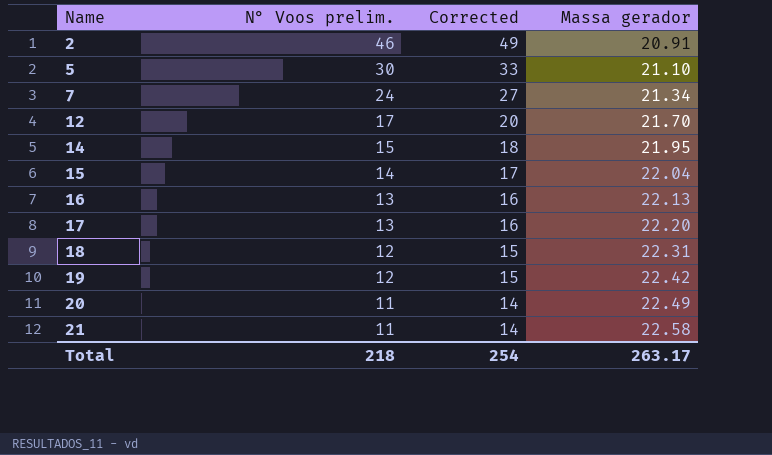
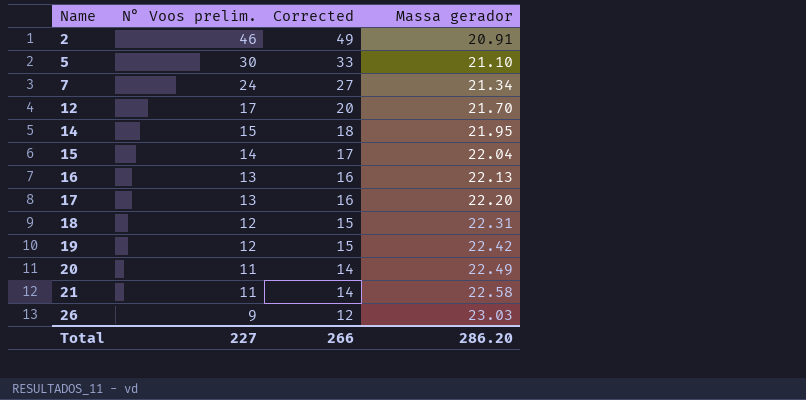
row 26: none -> 9 | 12 | 23.03
Total | N° Voos prelim.: 218 -> 227
Total | Corrected: 254 -> 266
Total | Massa gerador: 263.17 -> 286.20

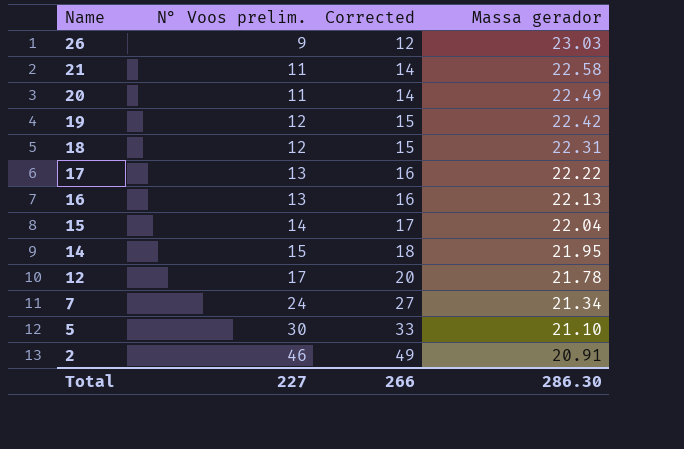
row order: Name ascending -> Name descending
17 | Massa gerador: 22.20 -> 22.22
12 | Massa gerador: 21.70 -> 21.78
Total | Massa gerador: 286.20 -> 286.30

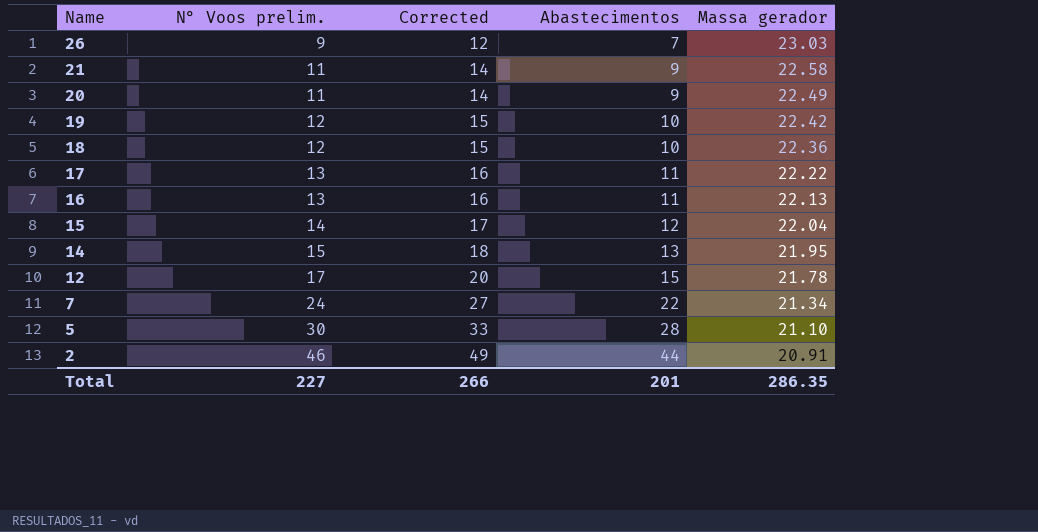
column Abastecimentos | position: none -> 4
18 | Massa gerador: 22.31 -> 22.36
Total | Massa gerador: 286.30 -> 286.35

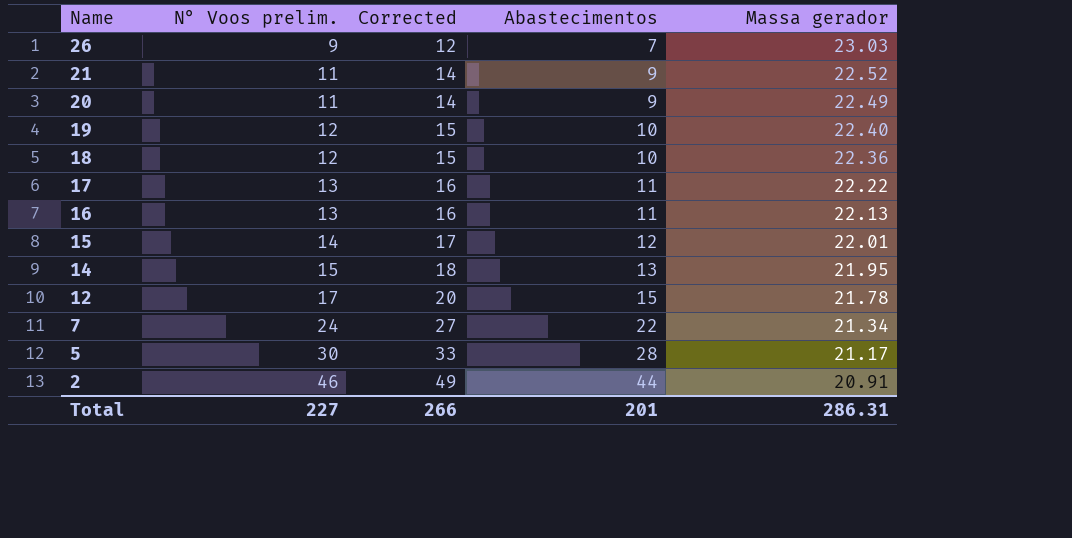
21 | Massa gerador: 22.58 -> 22.52
19 | Massa gerador: 22.42 -> 22.40
15 | Massa gerador: 22.04 -> 22.01
5 | Massa gerador: 21.10 -> 21.17
Total | Massa gerador: 286.35 -> 286.31

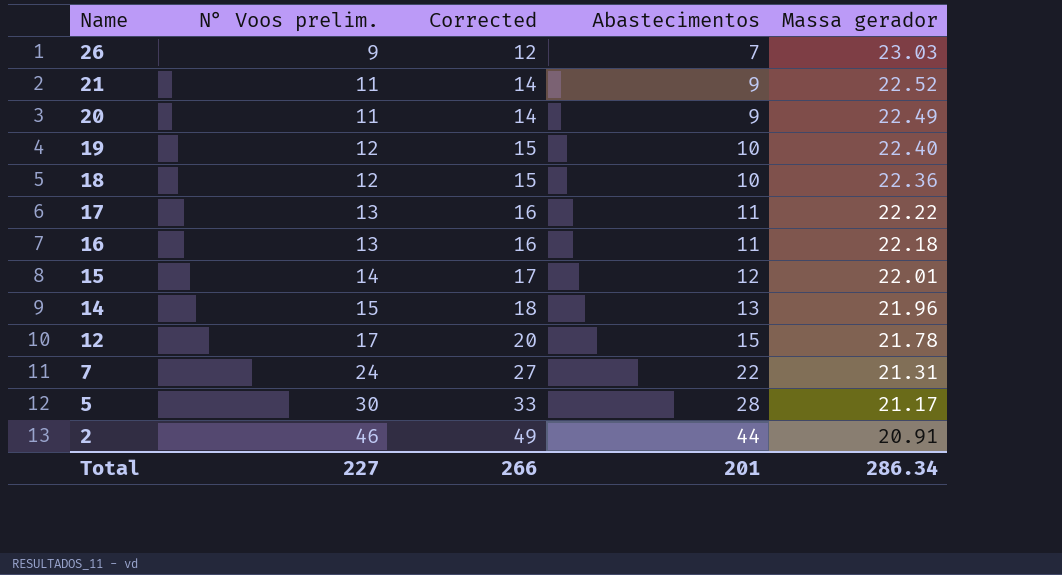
16 | Massa gerador: 22.13 -> 22.18
14 | Massa gerador: 21.95 -> 21.96
7 | Massa gerador: 21.34 -> 21.31
Total | Massa gerador: 286.31 -> 286.34

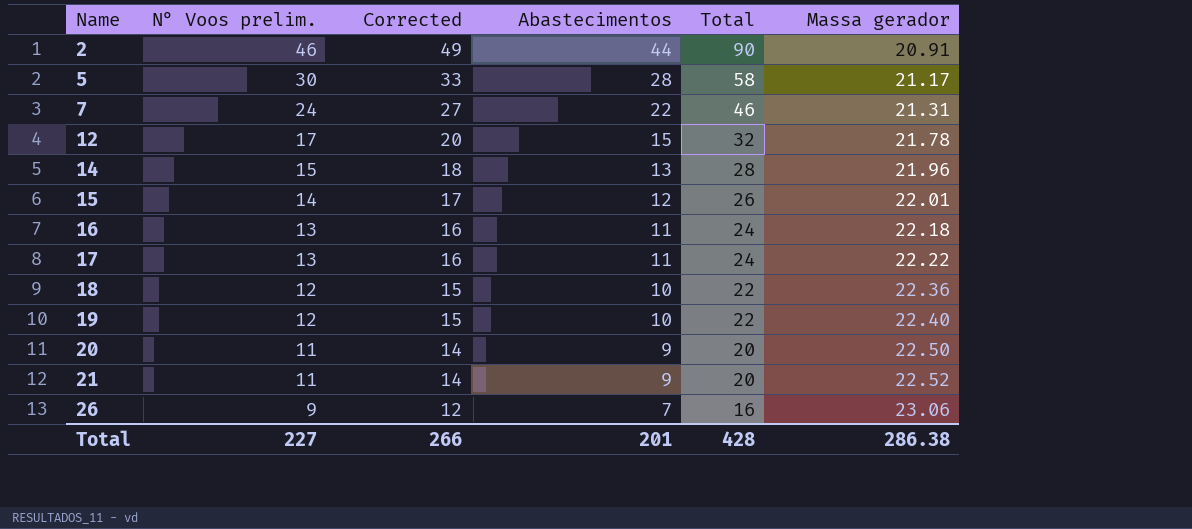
row order: Name descending -> Name ascending
column Total | formula: none -> [N° Voos prelim.] + [Abastecimentos]
20 | Massa gerador: 22.49 -> 22.50
26 | Massa gerador: 23.03 -> 23.06
Total | Massa gerador: 286.34 -> 286.38

